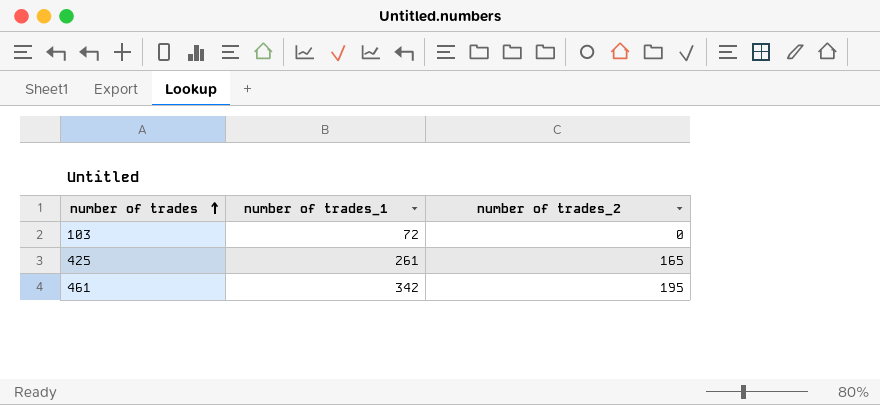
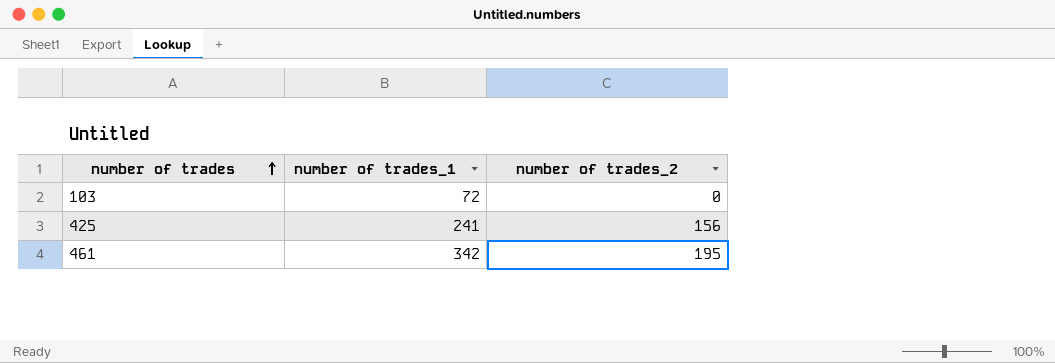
425 | number of trades_1: 261 -> 241
425 | number of trades_2: 165 -> 156

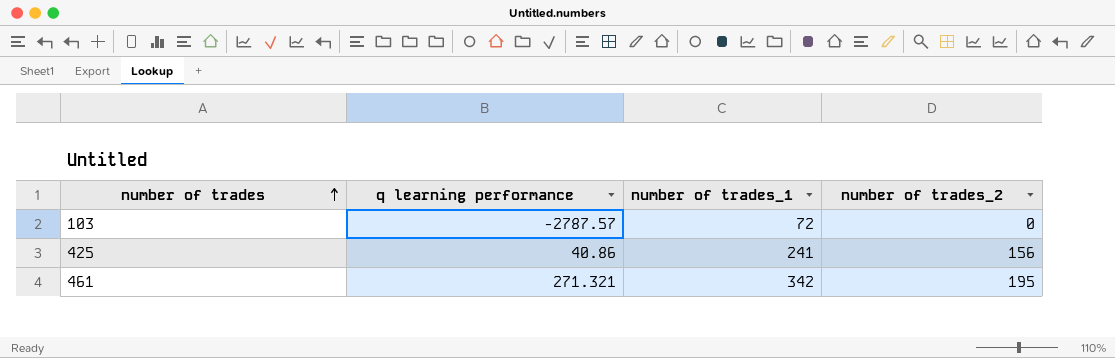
column q learning performance | position: none -> 2

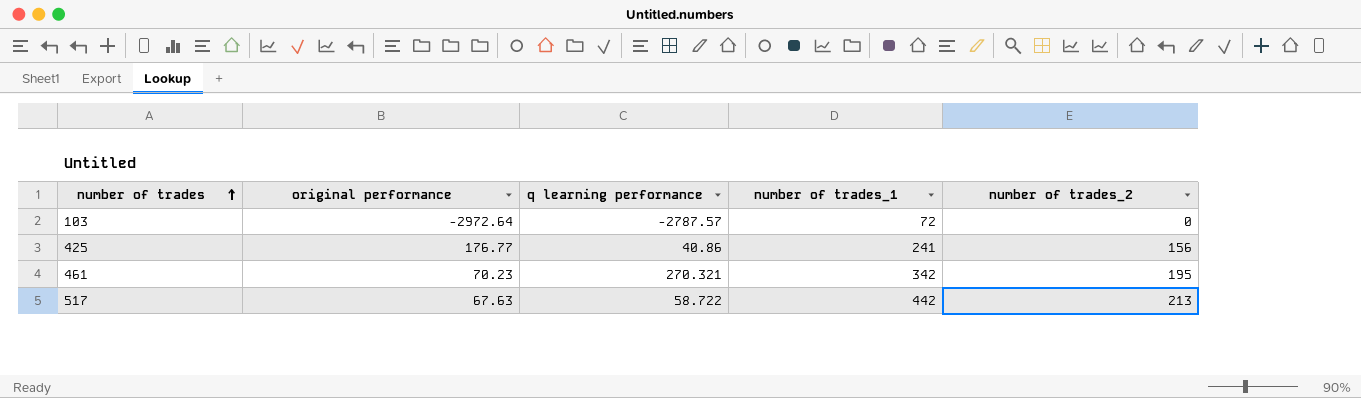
column original performance | position: none -> 2
461 | q learning performance: 271.321 -> 270.321
row 517: none -> 67.63 | 58.722 | 442 | 213

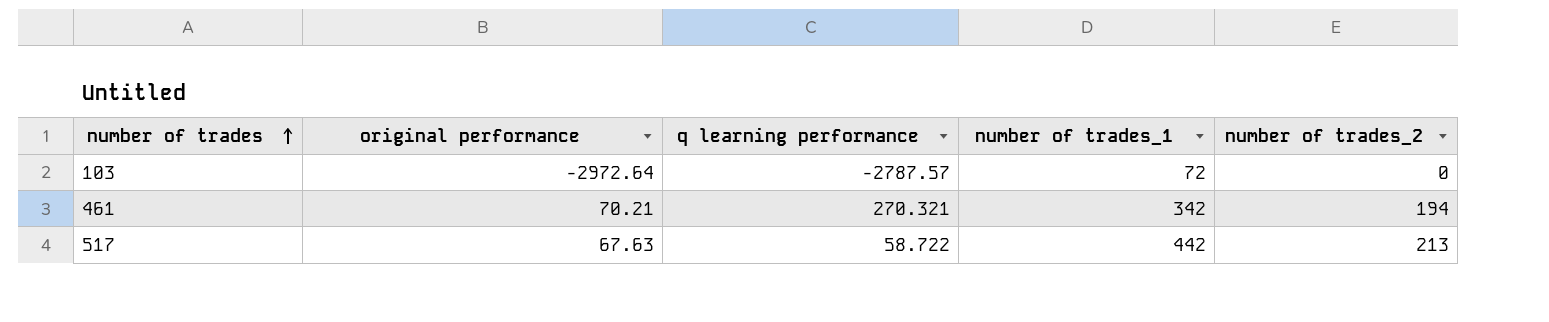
row 425: 176.77 | 40.86 | 241 | 156 -> none
461 | original performance: 70.23 -> 70.21
461 | number of trades_2: 195 -> 194

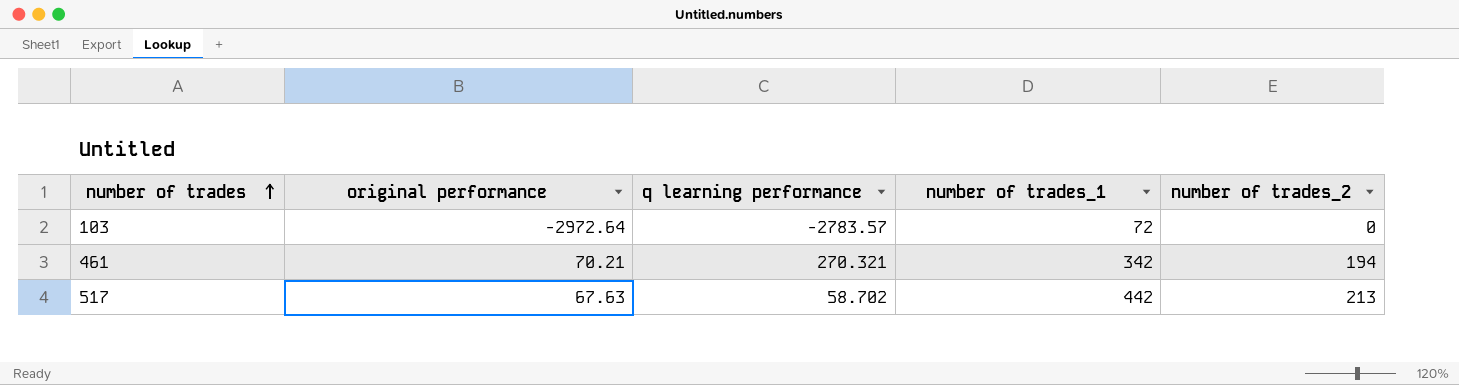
103 | q learning performance: -2787.57 -> -2783.57
517 | q learning performance: 58.722 -> 58.702

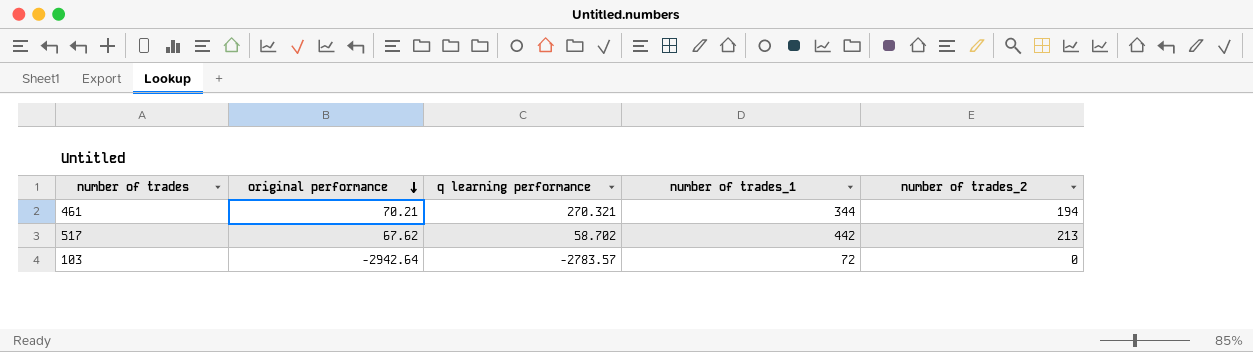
row order: number of trades ascending -> original performance descending
461 | number of trades_1: 342 -> 344
517 | original performance: 67.63 -> 67.62
103 | original performance: -2972.64 -> -2942.64

